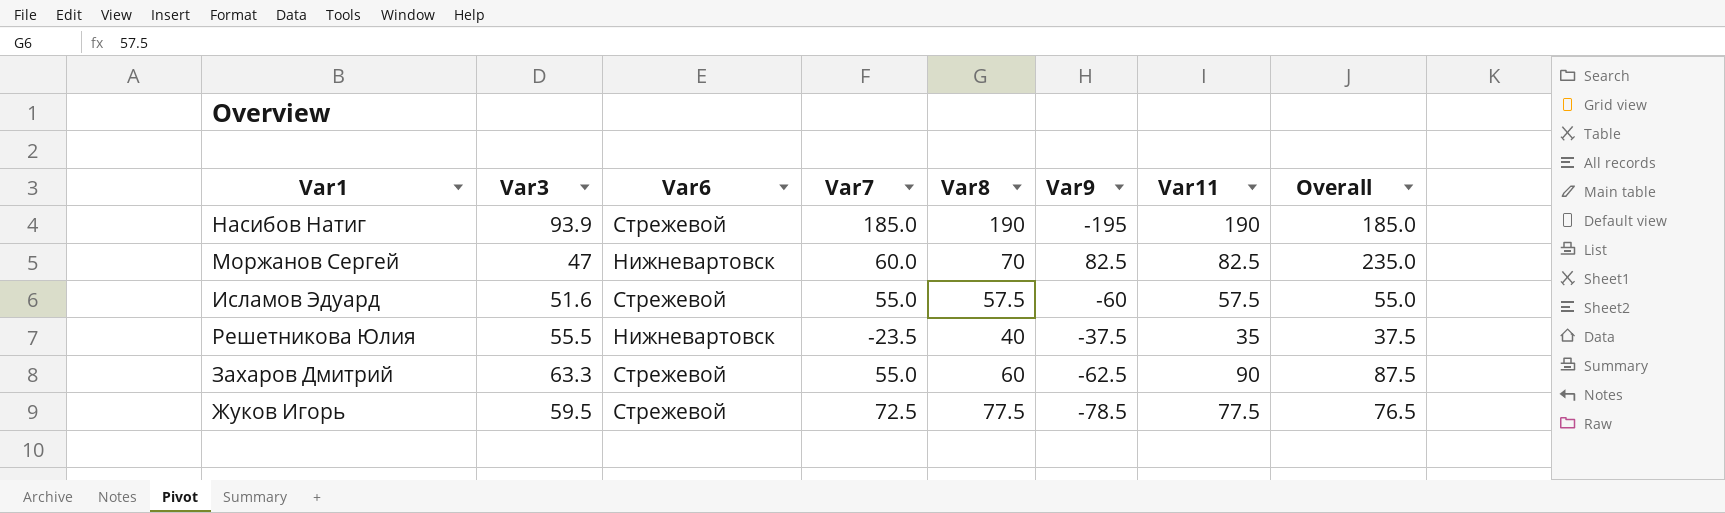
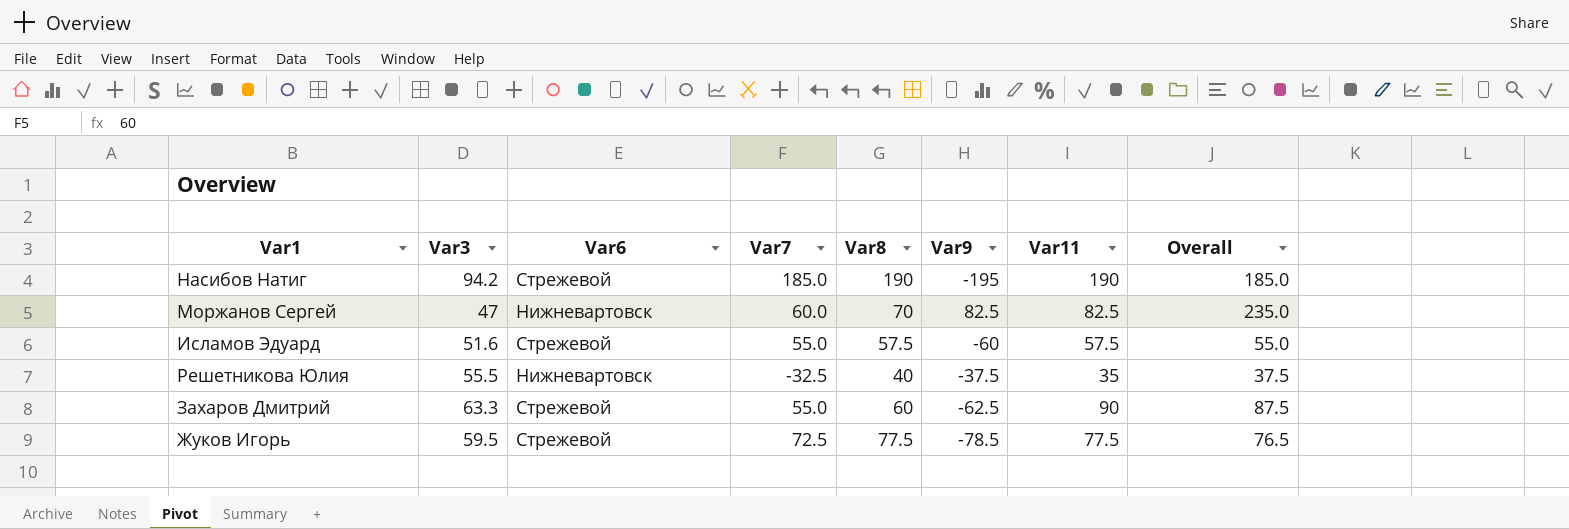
Насибов Натиг | Var3: 93.9 -> 94.2
Решетникова Юлия | Var7: -23.5 -> -32.5

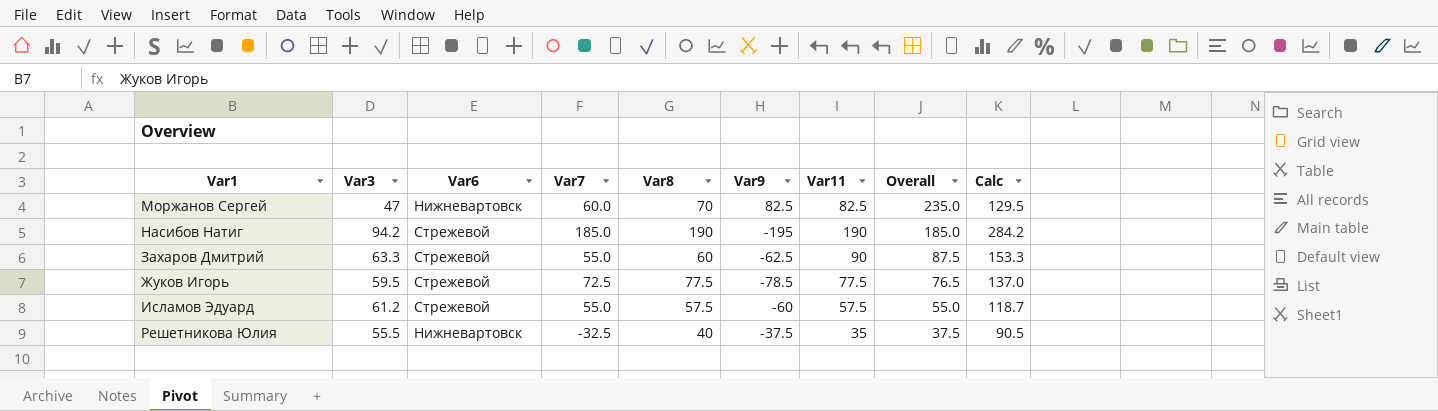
row order: none -> Overall descending
column Calc | formula: none -> [Var3] + [Var11]
Исламов Эдуард | Var3: 51.6 -> 61.2

